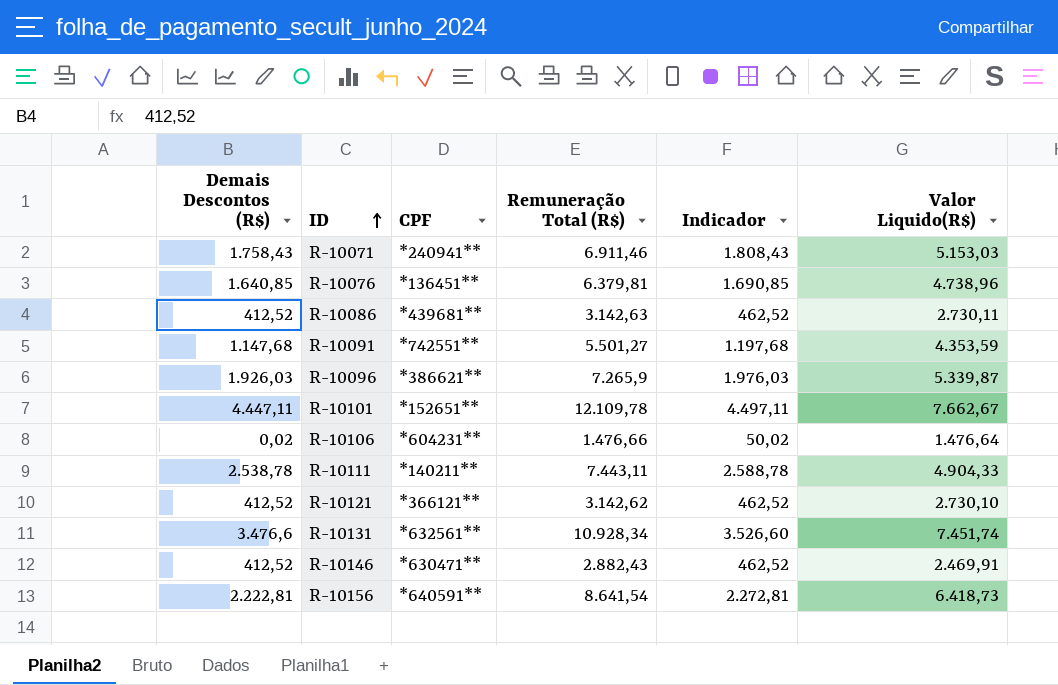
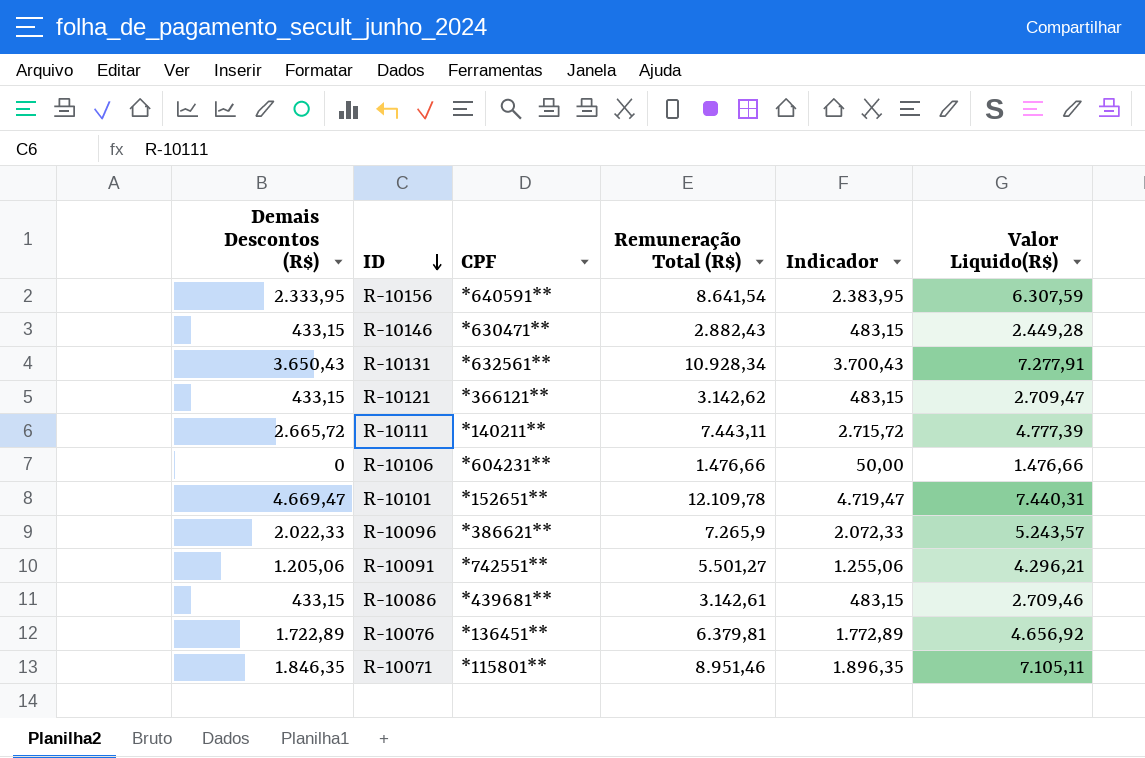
row order: ID ascending -> ID descending
R-10156 | Demais Descontos (R$): 2.222,81 -> 2.333,95
R-10156 | Indicador: 2.272,81 -> 2.383,95
R-10156 | Valor Liquido(R$): 6.418,73 -> 6.307,59
R-10146 | Demais Descontos (R$): 412,52 -> 433,15
R-10146 | Indicador: 462,52 -> 483,15
R-10146 | Valor Liquido(R$): 2.469,91 -> 2.449,28
R-10131 | Demais Descontos (R$): 3.476,6 -> 3.650,43
R-10131 | Indicador: 3.526,60 -> 3.700,43
R-10131 | Valor Liquido(R$): 7.451,74 -> 7.277,91
R-10121 | Demais Descontos (R$): 412,52 -> 433,15
R-10121 | Indicador: 462,52 -> 483,15
R-10121 | Valor Liquido(R$): 2.730,10 -> 2.709,47
R-10111 | Demais Descontos (R$): 2.538,78 -> 2.665,72
R-10111 | Indicador: 2.588,78 -> 2.715,72
R-10111 | Valor Liquido(R$): 4.904,33 -> 4.777,39
R-10106 | Demais Descontos (R$): 0,02 -> 0
R-10106 | Indicador: 50,02 -> 50,00
R-10106 | Valor Liquido(R$): 1.476,64 -> 1.476,66
R-10101 | Demais Descontos (R$): 4.447,11 -> 4.669,47
R-10101 | Indicador: 4.497,11 -> 4.719,47
R-10101 | Valor Liquido(R$): 7.662,67 -> 7.440,31
R-10096 | Demais Descontos (R$): 1.926,03 -> 2.022,33
R-10096 | Indicador: 1.976,03 -> 2.072,33
R-10096 | Valor Liquido(R$): 5.339,87 -> 5.243,57
R-10091 | Demais Descontos (R$): 1.147,68 -> 1.205,06
R-10091 | Indicador: 1.197,68 -> 1.255,06
R-10091 | Valor Liquido(R$): 4.353,59 -> 4.296,21
R-10086 | Demais Descontos (R$): 412,52 -> 433,15
R-10086 | Remuneração Total (R$): 3.142,63 -> 3.142,61
R-10086 | Indicador: 462,52 -> 483,15
R-10086 | Valor Liquido(R$): 2.730,11 -> 2.709,46
R-10076 | Demais Descontos (R$): 1.640,85 -> 1.722,89
R-10076 | Indicador: 1.690,85 -> 1.772,89
R-10076 | Valor Liquido(R$): 4.738,96 -> 4.656,92
R-10071 | Demais Descontos (R$): 1.758,43 -> 1.846,35
R-10071 | CPF: *240941** -> *115801**
R-10071 | Remuneração Total (R$): 6.911,46 -> 8.951,46
R-10071 | Indicador: 1.808,43 -> 1.896,35
R-10071 | Valor Liquido(R$): 5.153,03 -> 7.105,11

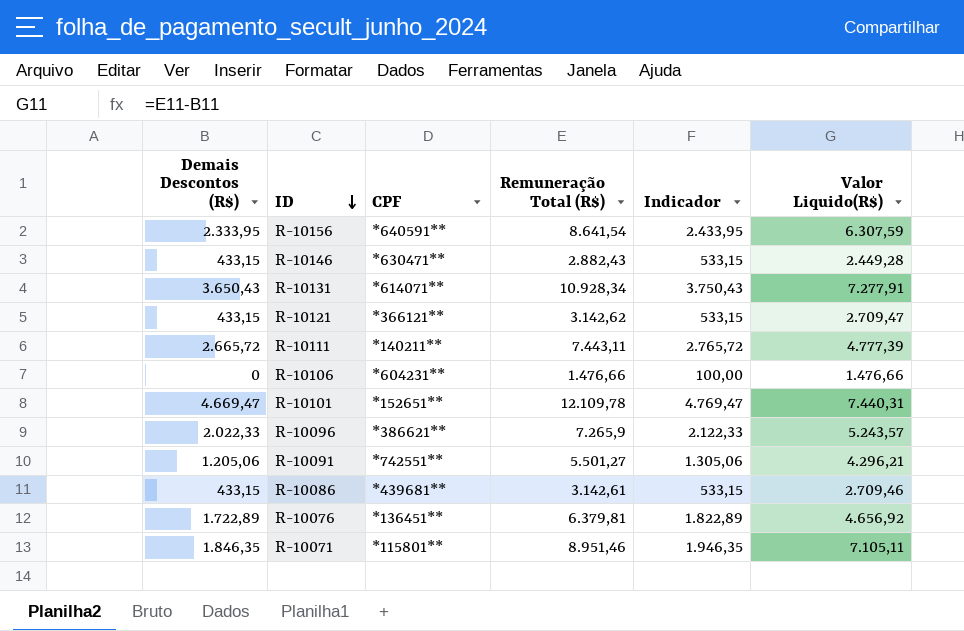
column Indicador | formula: [Demais Descontos (R$)] + 50 -> [Demais Descontos (R$)] + 100
R-10131 | CPF: *632561** -> *614071**

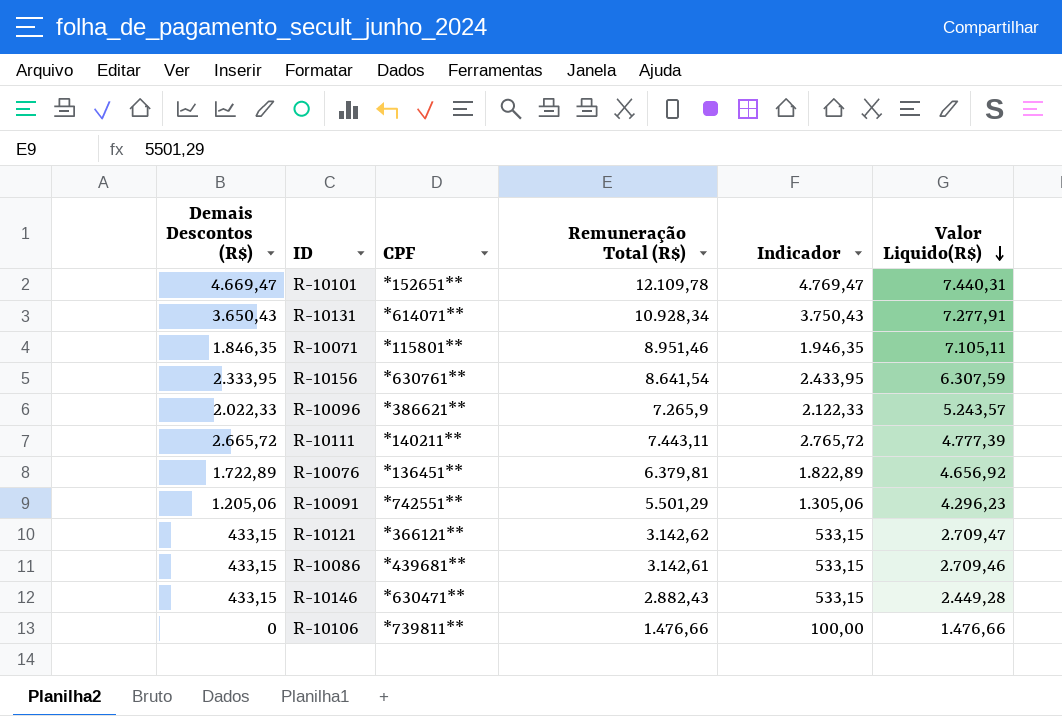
row order: ID descending -> Valor Liquido(R$) descending
R-10156 | CPF: *640591** -> *630761**
R-10091 | Remuneração Total (R$): 5.501,27 -> 5.501,29
R-10091 | Valor Liquido(R$): 4.296,21 -> 4.296,23
R-10106 | CPF: *604231** -> *739811**

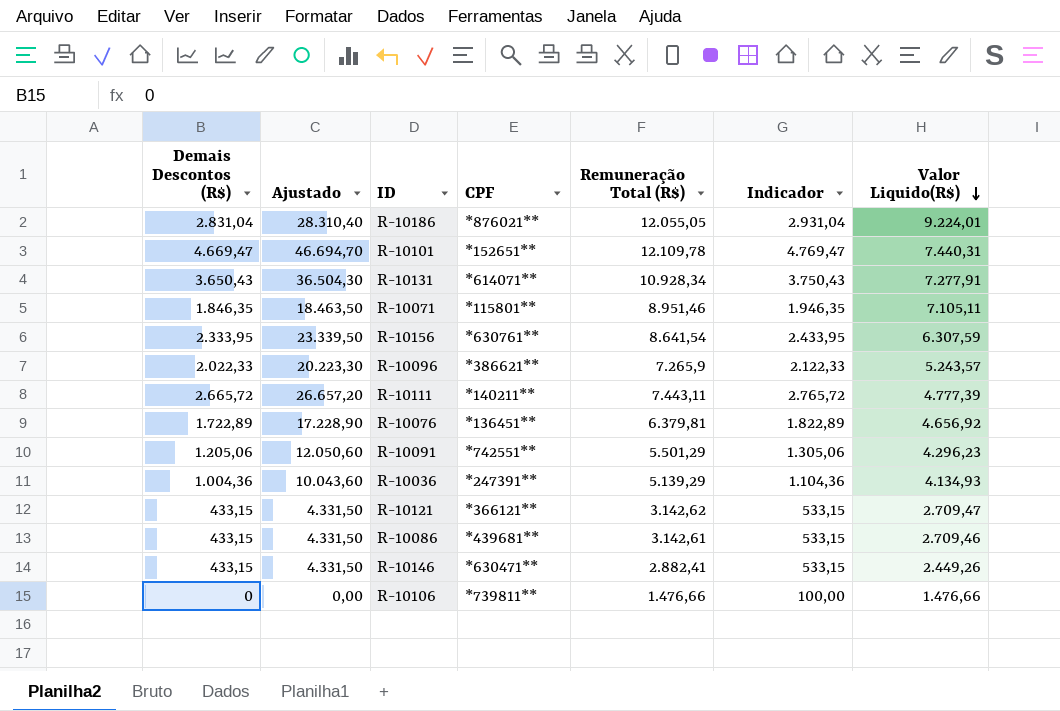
column Ajustado | formula: none -> [Demais Descontos (R$)] * 10
row R-10186: none -> 2.831,04 | 28.310,40 | *876021** | 12.055,05 | 2.931,04 | 9.224,01
row R-10036: none -> 1.004,36 | 10.043,60 | *247391** | 5.139,29 | 1.104,36 | 4.134,93
R-10146 | Remuneração Total (R$): 2.882,43 -> 2.882,41
R-10146 | Valor Liquido(R$): 2.449,28 -> 2.449,26

